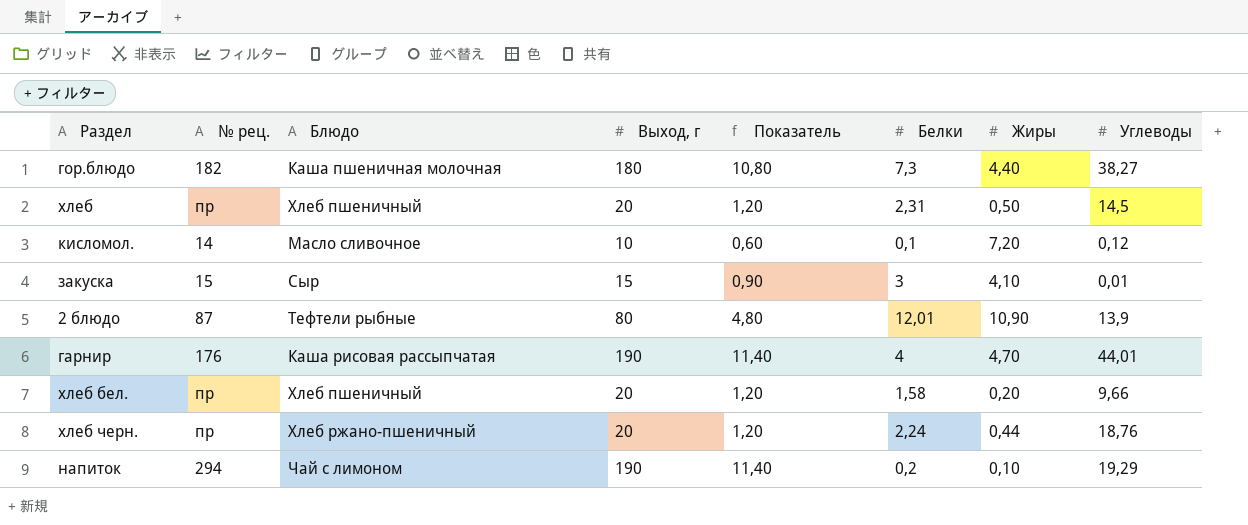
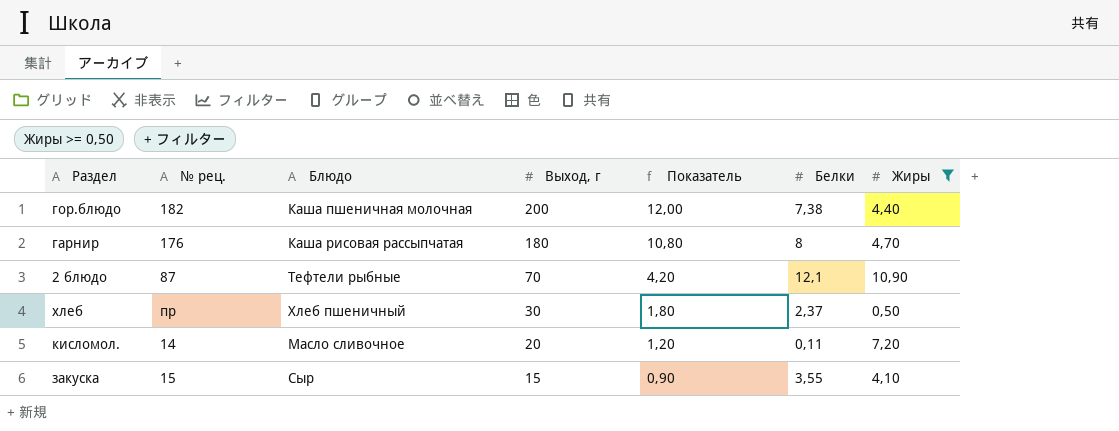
filter: none -> Жиры >= 0,50
row order: none -> Выход, г descending
column Углеводы | position: 8 -> none
гор.блюдо | Выход, г: 180 -> 200
гор.блюдо | Показатель: 10,80 -> 12,00
гор.блюдо | Белки: 7,3 -> 7,38
гарнир | Выход, г: 190 -> 180
гарнир | Показатель: 11,40 -> 10,80
гарнир | Белки: 4 -> 8
2 блюдо | Выход, г: 80 -> 70
2 блюдо | Показатель: 4,80 -> 4,20
2 блюдо | Белки: 12,01 -> 12,1
хлеб | Выход, г: 20 -> 30
хлеб | Показатель: 1,20 -> 1,80
хлеб | Белки: 2,31 -> 2,37
кисломол. | Выход, г: 10 -> 20
кисломол. | Показатель: 0,60 -> 1,20
кисломол. | Белки: 0,1 -> 0,11
закуска | Белки: 3 -> 3,55

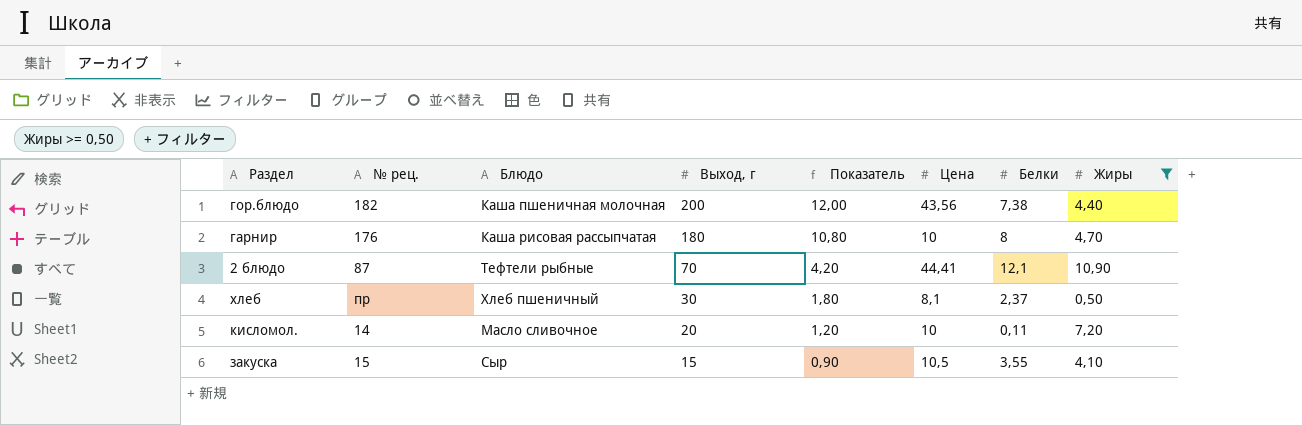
column Цена | position: none -> 6

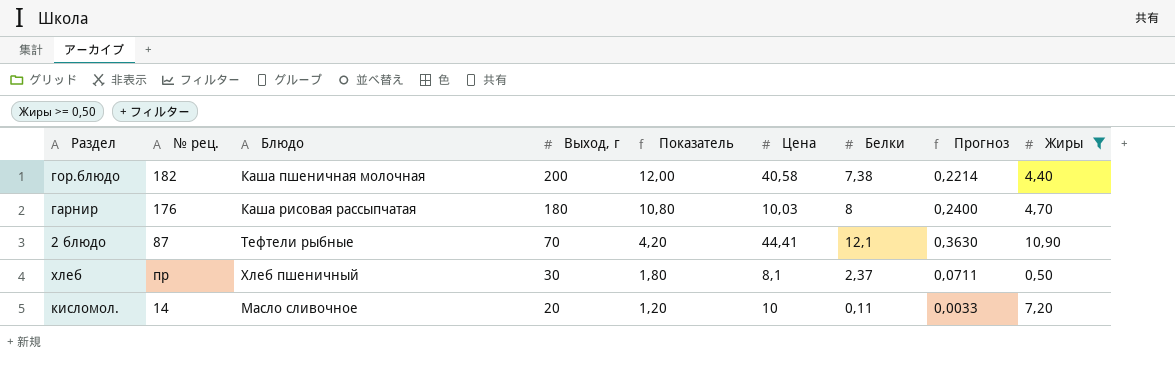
column Прогноз | formula: none -> [Белки] * 0,03
row закуска: 15 | Сыр | 15 | 0,90 | 10,5 | 3,55 | 4,10 -> none
гор.блюдо | Цена: 43,56 -> 40,58
гарнир | Цена: 10 -> 10,03

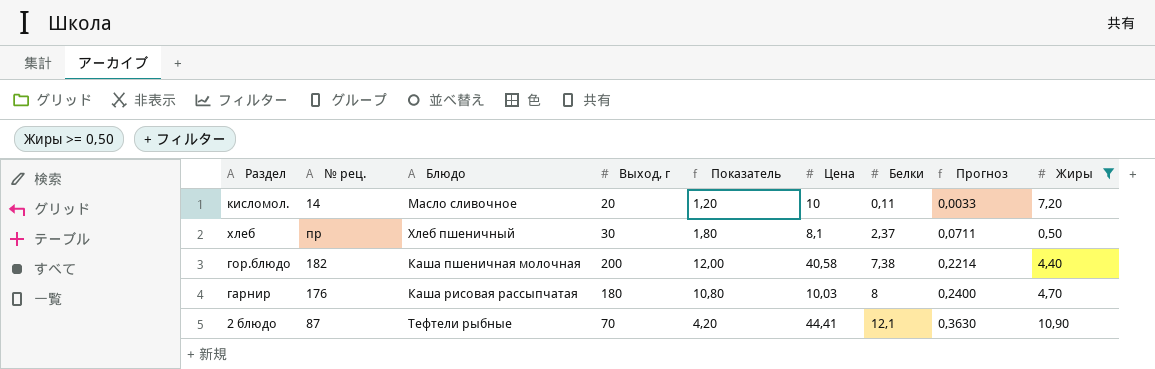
row order: Выход, г descending -> Белки ascending

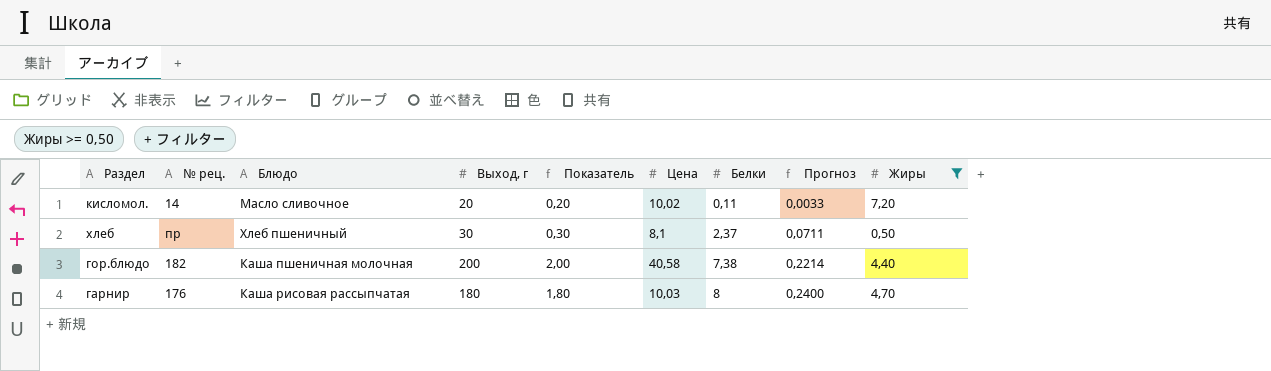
column Показатель | formula: [Выход, г] * 0,06 -> [Выход, г] * 0,01
row 2 блюдо: 87 | Тефтели рыбные | 70 | 4,20 | 44,41 | 12,1 | 0,3630 | 10,90 -> none
кисломол. | Цена: 10 -> 10,02

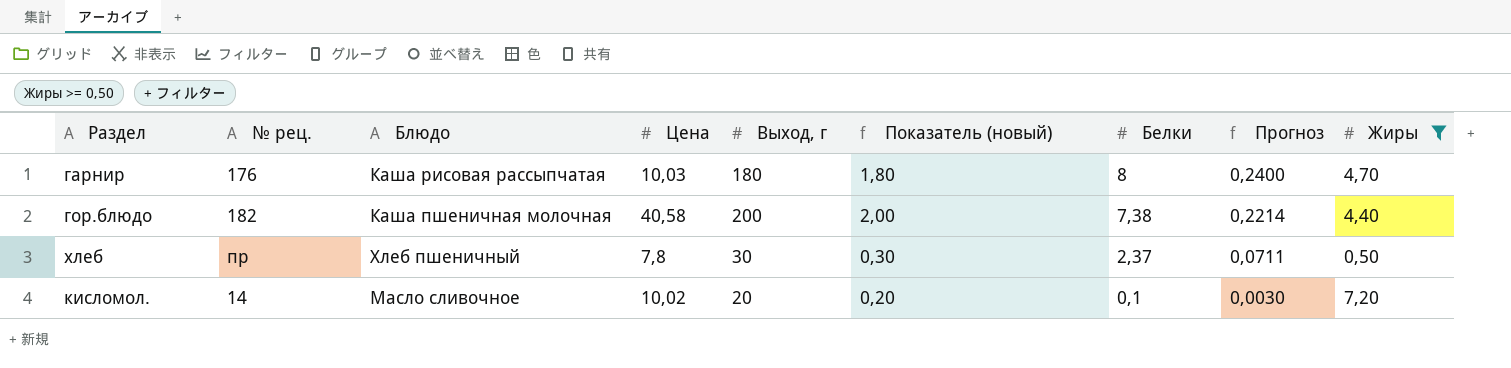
row order: Белки ascending -> Белки descending
column Цена | position: 6 -> 4
column name: Показатель -> Показатель (новый)
хлеб | Цена: 8,1 -> 7,8
кисломол. | Белки: 0,11 -> 0,1
кисломол. | Прогноз: 0,0033 -> 0,0030

